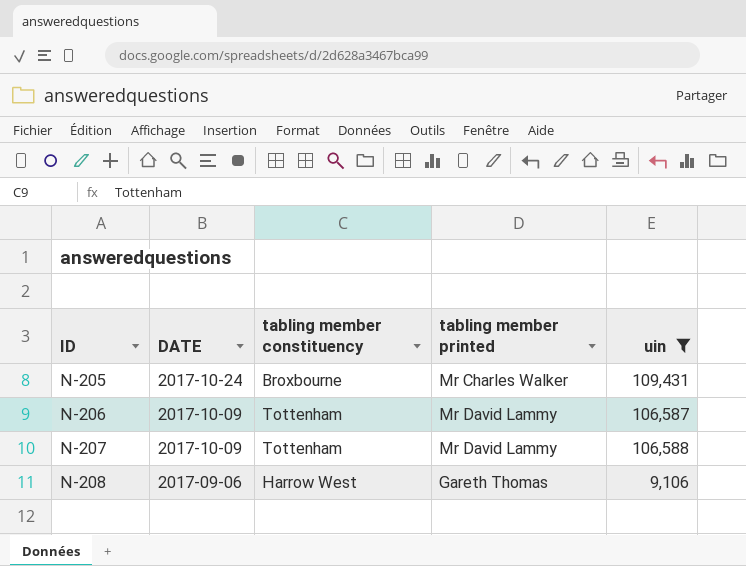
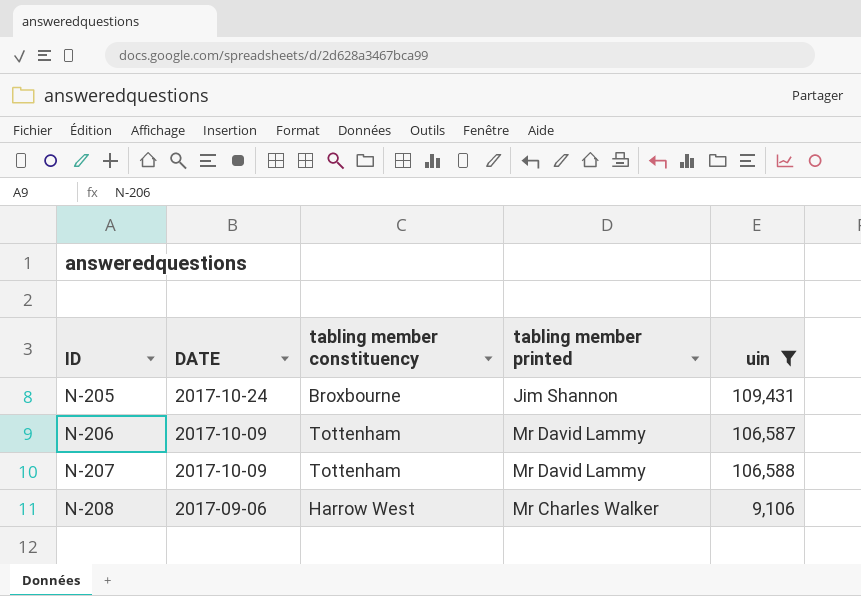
N-205 | tabling member printed: Mr Charles Walker -> Jim Shannon
N-208 | tabling member printed: Gareth Thomas -> Mr Charles Walker

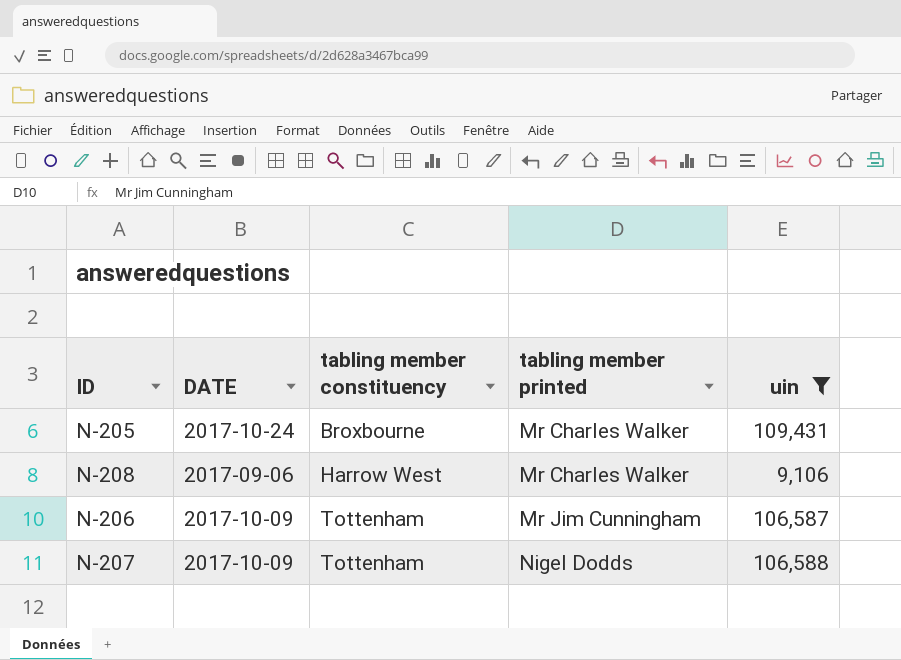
row order: ID ascending -> tabling member constituency ascending
N-205 | tabling member printed: Jim Shannon -> Mr Charles Walker
N-206 | tabling member printed: Mr David Lammy -> Mr Jim Cunningham
N-207 | tabling member printed: Mr David Lammy -> Nigel Dodds

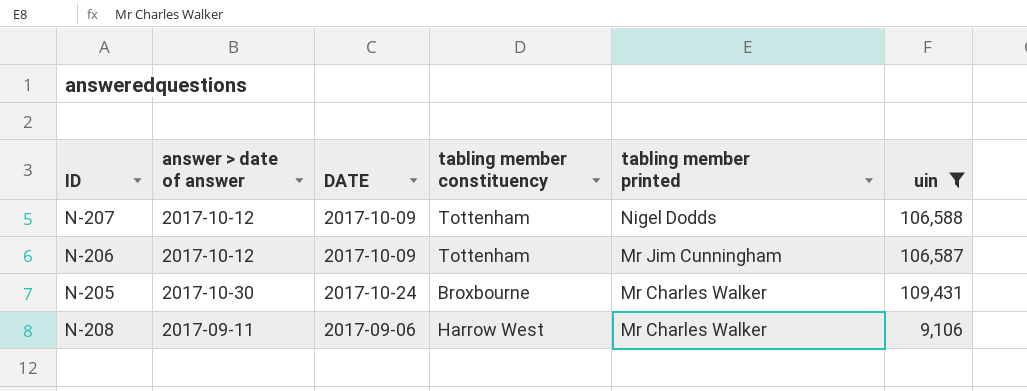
row order: tabling member constituency ascending -> tabling member printed descending
column answer > date of answer | position: none -> 2

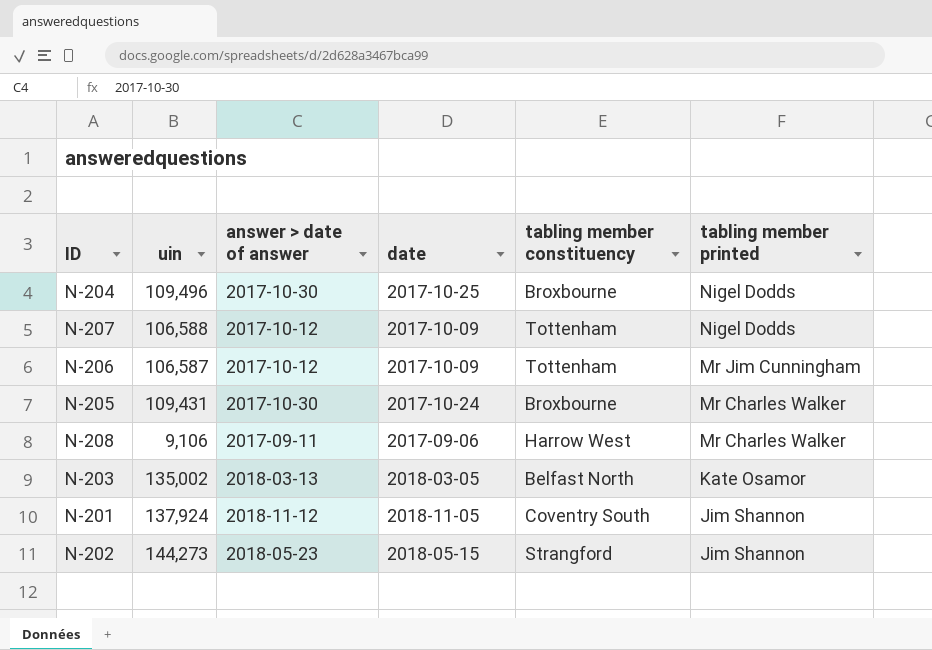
filter: uin <= 109,431 -> none
column uin | position: 6 -> 2
column name: DATE -> date

